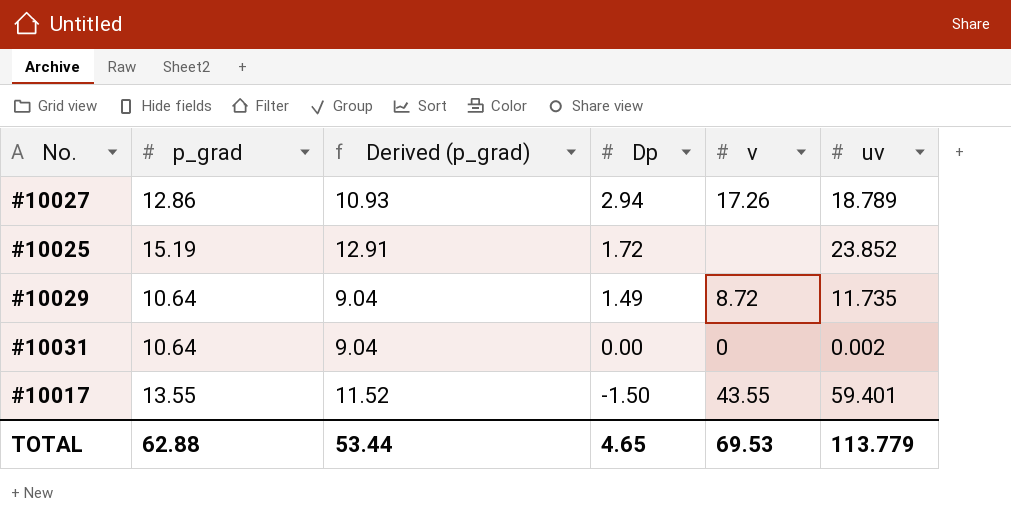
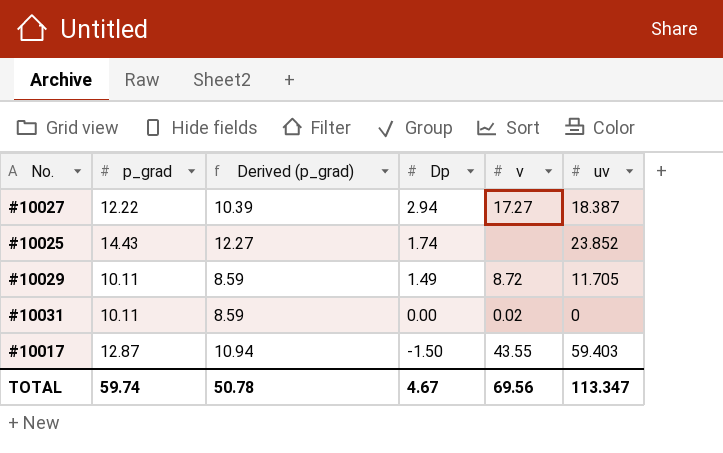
#10027 | p_grad: 12.86 -> 12.22
#10027 | Derived (p_grad): 10.93 -> 10.39
#10027 | v: 17.26 -> 17.27
#10027 | uv: 18.789 -> 18.387
#10025 | p_grad: 15.19 -> 14.43
#10025 | Derived (p_grad): 12.91 -> 12.27
#10025 | Dp: 1.72 -> 1.74
#10029 | p_grad: 10.64 -> 10.11
#10029 | Derived (p_grad): 9.04 -> 8.59
#10029 | uv: 11.735 -> 11.705
#10031 | p_grad: 10.64 -> 10.11
#10031 | Derived (p_grad): 9.04 -> 8.59
#10031 | v: 0 -> 0.02
#10031 | uv: 0.002 -> 0
#10017 | p_grad: 13.55 -> 12.87
#10017 | Derived (p_grad): 11.52 -> 10.94
#10017 | uv: 59.401 -> 59.403
TOTAL | p_grad: 62.88 -> 59.74
TOTAL | Derived (p_grad): 53.44 -> 50.78
TOTAL | Dp: 4.65 -> 4.67
TOTAL | v: 69.53 -> 69.56
TOTAL | uv: 113.779 -> 113.347

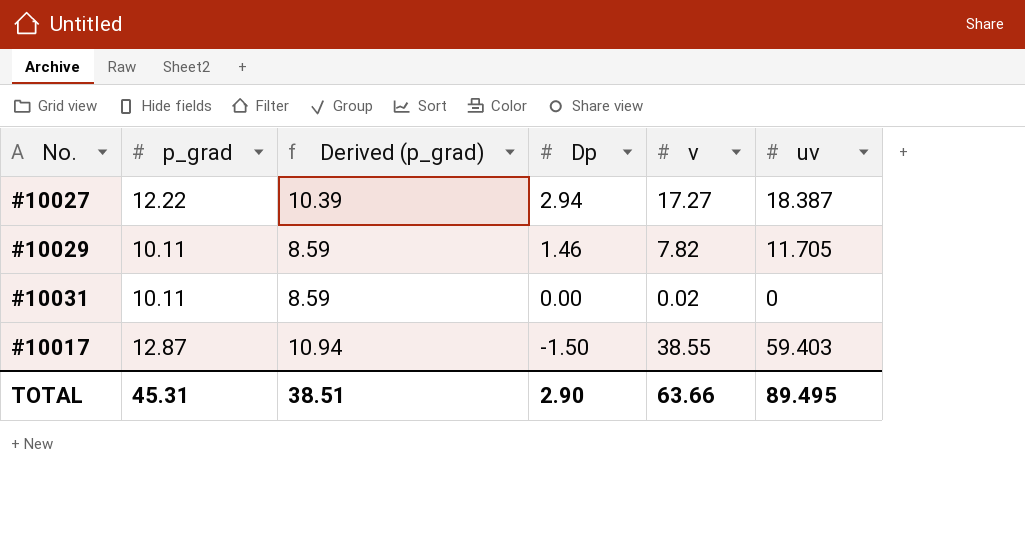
row #10025: 14.43 | 12.27 | 1.74 | none | 23.852 -> none
#10029 | Dp: 1.49 -> 1.46
#10029 | v: 8.72 -> 7.82
#10017 | v: 43.55 -> 38.55
TOTAL | p_grad: 59.74 -> 45.31
TOTAL | Derived (p_grad): 50.78 -> 38.51
TOTAL | Dp: 4.67 -> 2.90
TOTAL | v: 69.56 -> 63.66
TOTAL | uv: 113.347 -> 89.495

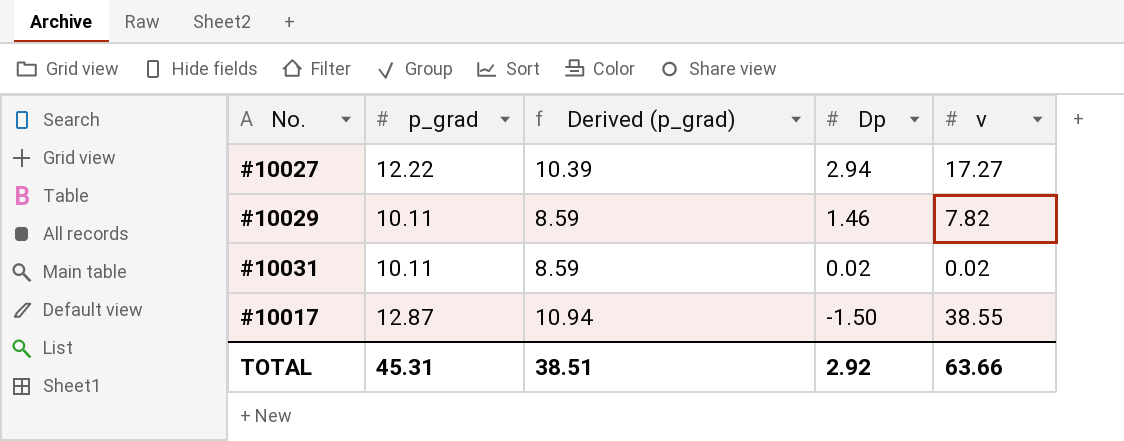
column uv | position: 6 -> none
#10031 | Dp: 0.00 -> 0.02
TOTAL | Dp: 2.90 -> 2.92

